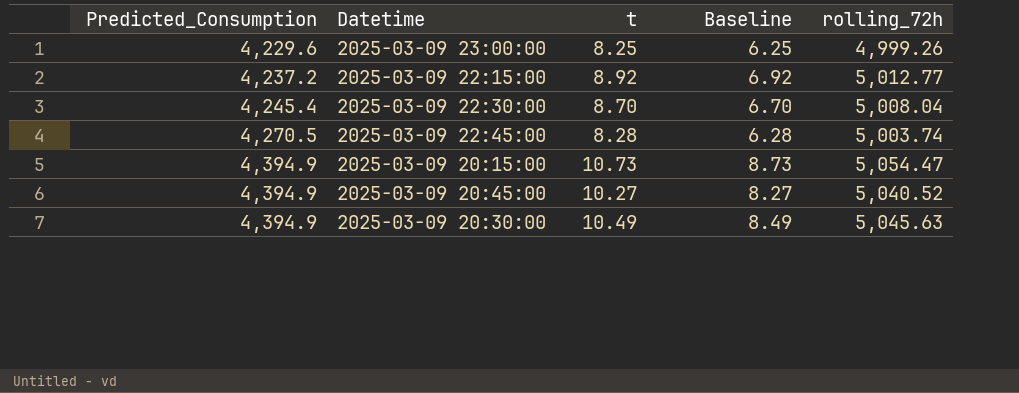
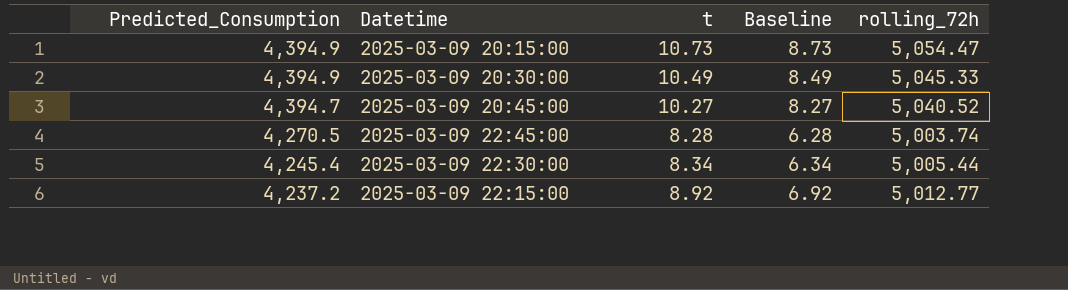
row order: Predicted_Consumption ascending -> Predicted_Consumption descending
row 2025-03-09 23:00:00: 4,229.6 | 8.25 | 6.25 | 4,999.26 -> none
2025-03-09 20:30:00 | rolling_72h: 5,045.63 -> 5,045.33
2025-03-09 20:45:00 | Predicted_Consumption: 4,394.9 -> 4,394.7
2025-03-09 22:30:00 | t: 8.70 -> 8.34
2025-03-09 22:30:00 | Baseline: 6.70 -> 6.34
2025-03-09 22:30:00 | rolling_72h: 5,008.04 -> 5,005.44

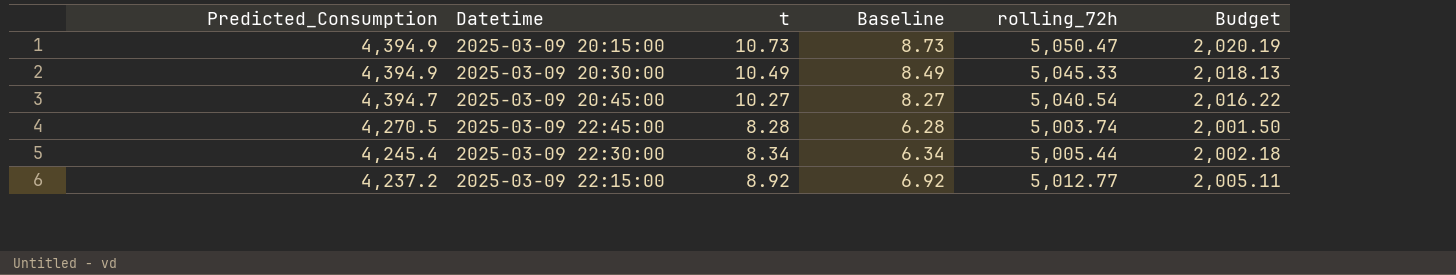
column Budget | formula: none -> [rolling_72h] * 0.4
2025-03-09 20:15:00 | rolling_72h: 5,054.47 -> 5,050.47
2025-03-09 20:45:00 | rolling_72h: 5,040.52 -> 5,040.54

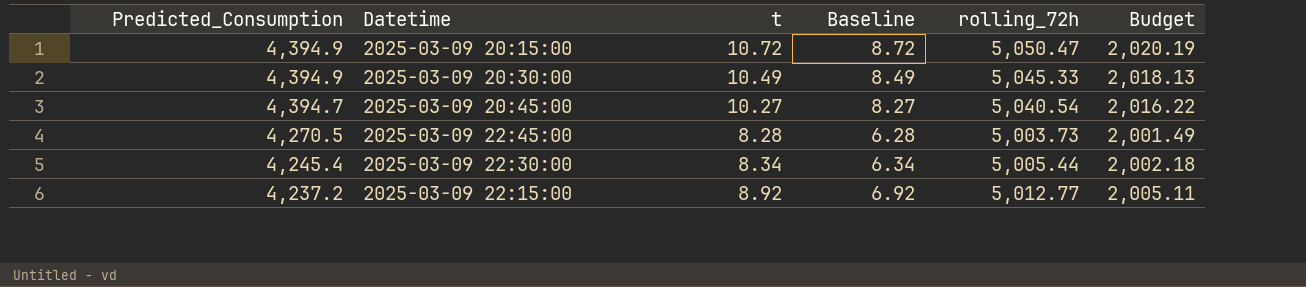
2025-03-09 20:15:00 | t: 10.73 -> 10.72
2025-03-09 20:15:00 | Baseline: 8.73 -> 8.72
2025-03-09 22:45:00 | rolling_72h: 5,003.74 -> 5,003.73
2025-03-09 22:45:00 | Budget: 2,001.50 -> 2,001.49

